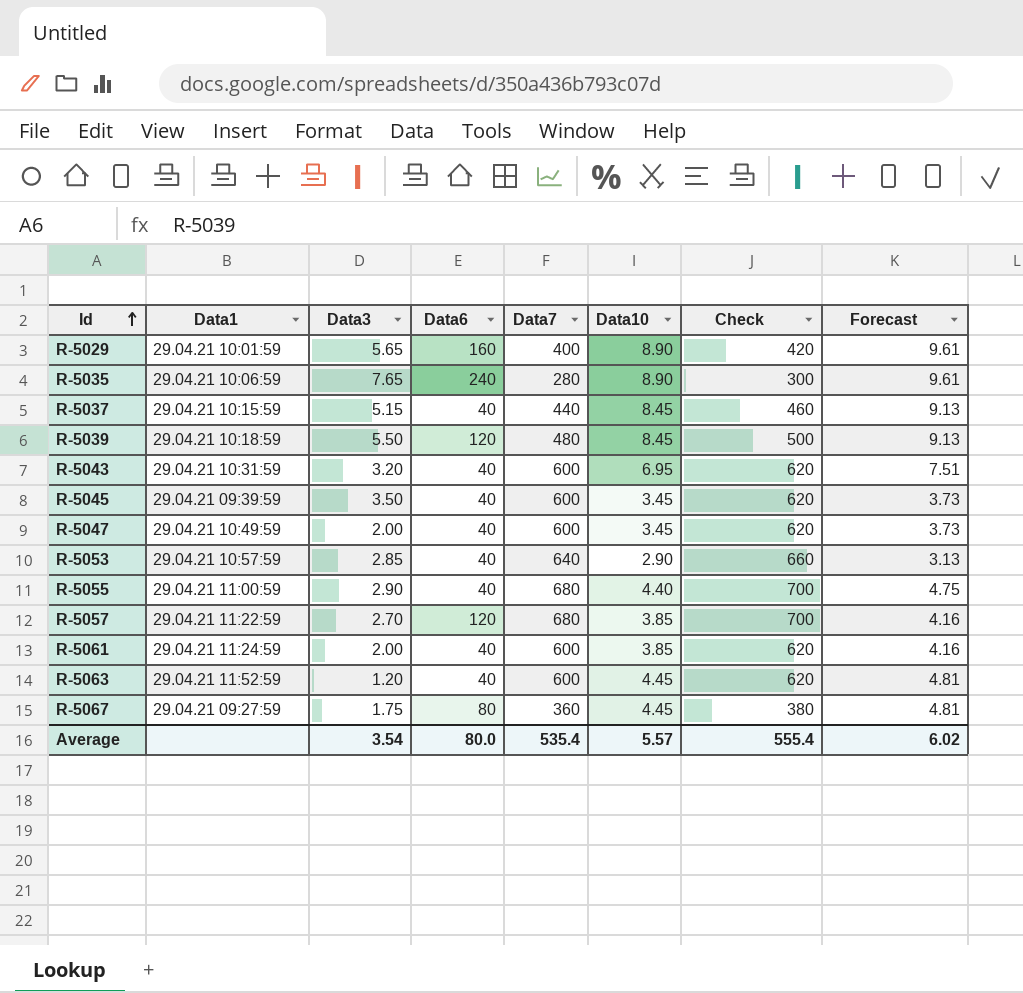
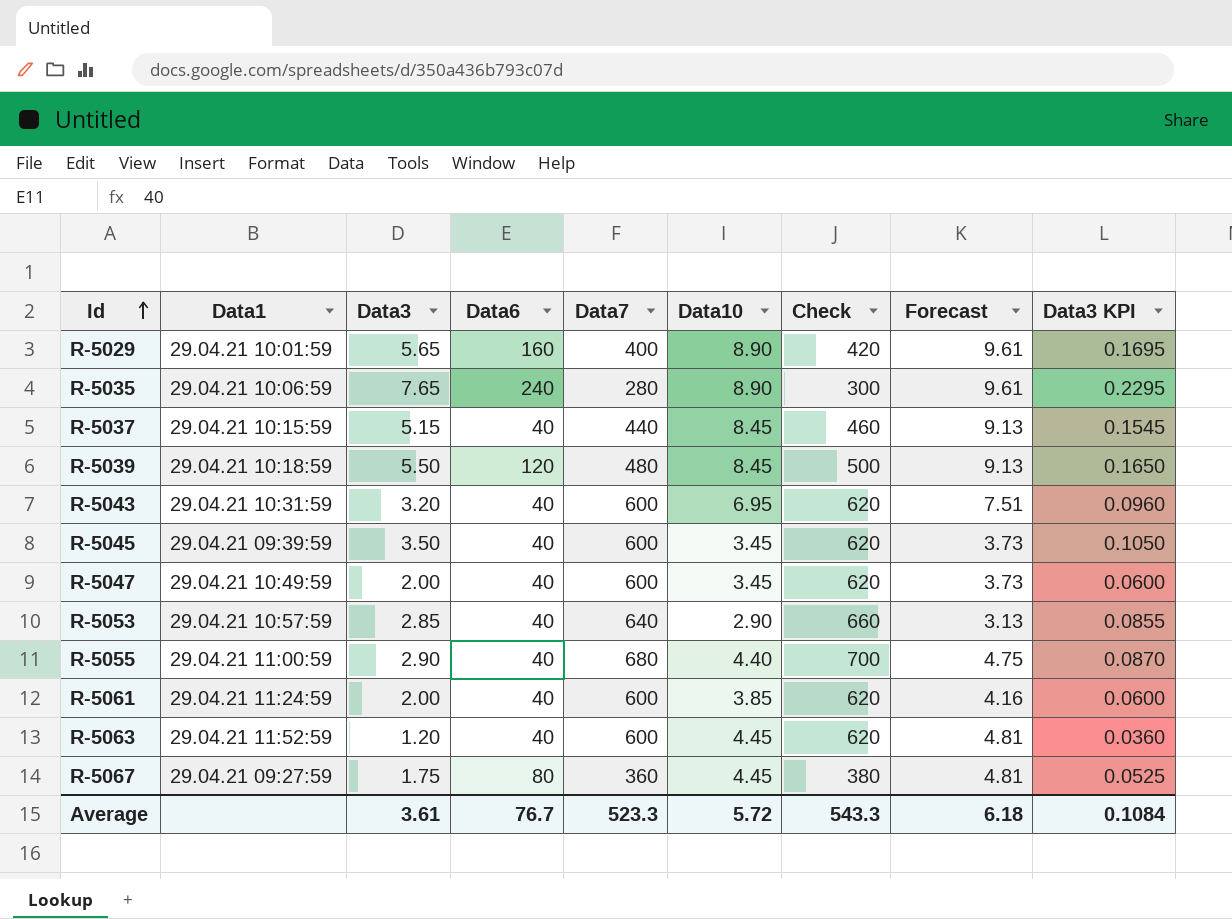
column Data3 KPI | formula: none -> [Data3] * 0.03
row R-5057: 29.04.21 11:22:59 | 2.70 | 120 | 680 | 3.85 | 700 | 4.16 -> none
Average | Data3: 3.54 -> 3.61
Average | Data6: 80.0 -> 76.7
Average | Data7: 535.4 -> 523.3
Average | Data10: 5.57 -> 5.72
Average | Check: 555.4 -> 543.3
Average | Forecast: 6.02 -> 6.18

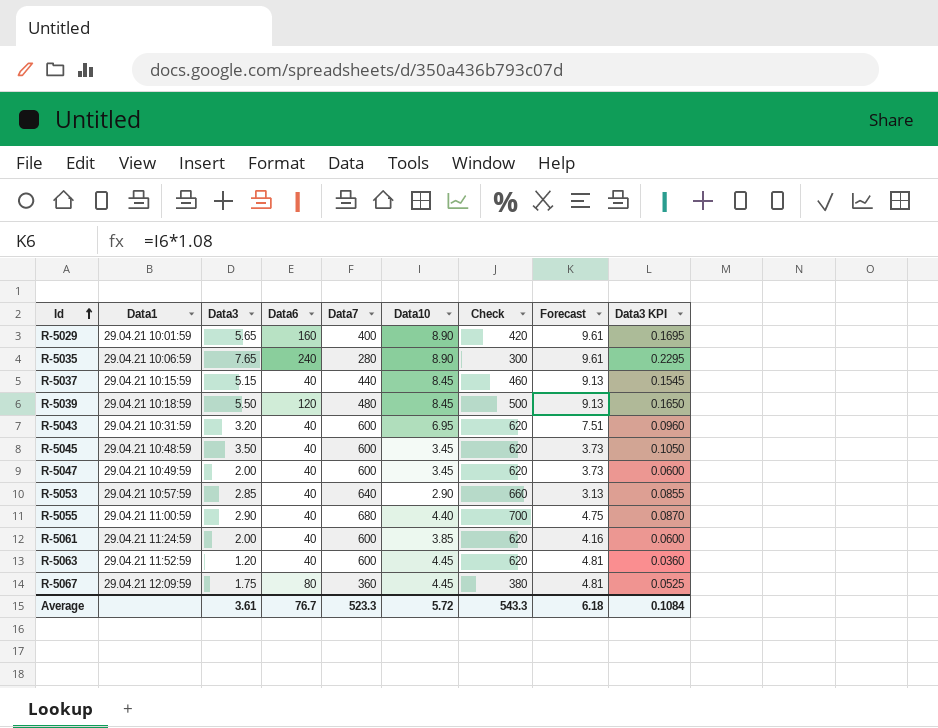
R-5045 | Data1: 29.04.21 09:39:59 -> 29.04.21 10:48:59
R-5067 | Data1: 29.04.21 09:27:59 -> 29.04.21 12:09:59

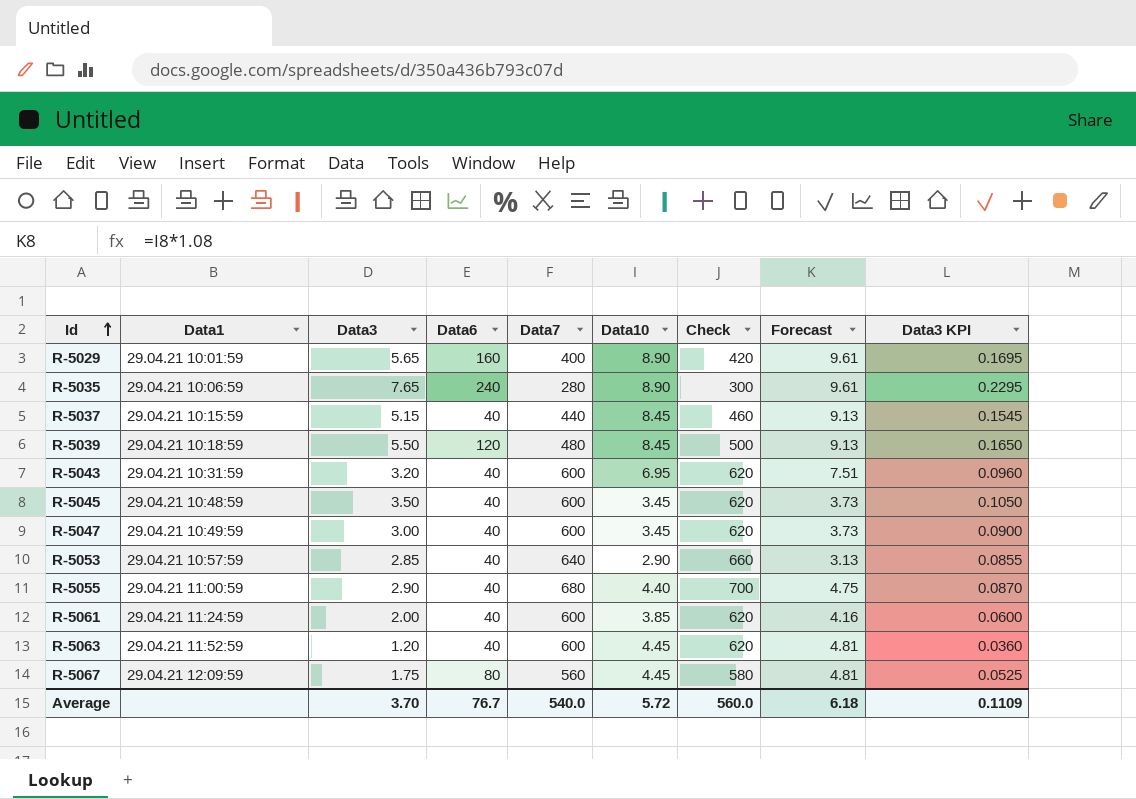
R-5047 | Data3: 2.00 -> 3.00
R-5047 | Data3 KPI: 0.0600 -> 0.0900
R-5067 | Data7: 360 -> 560
R-5067 | Check: 380 -> 580
Average | Data3: 3.61 -> 3.70
Average | Data7: 523.3 -> 540.0
Average | Check: 543.3 -> 560.0
Average | Data3 KPI: 0.1084 -> 0.1109

